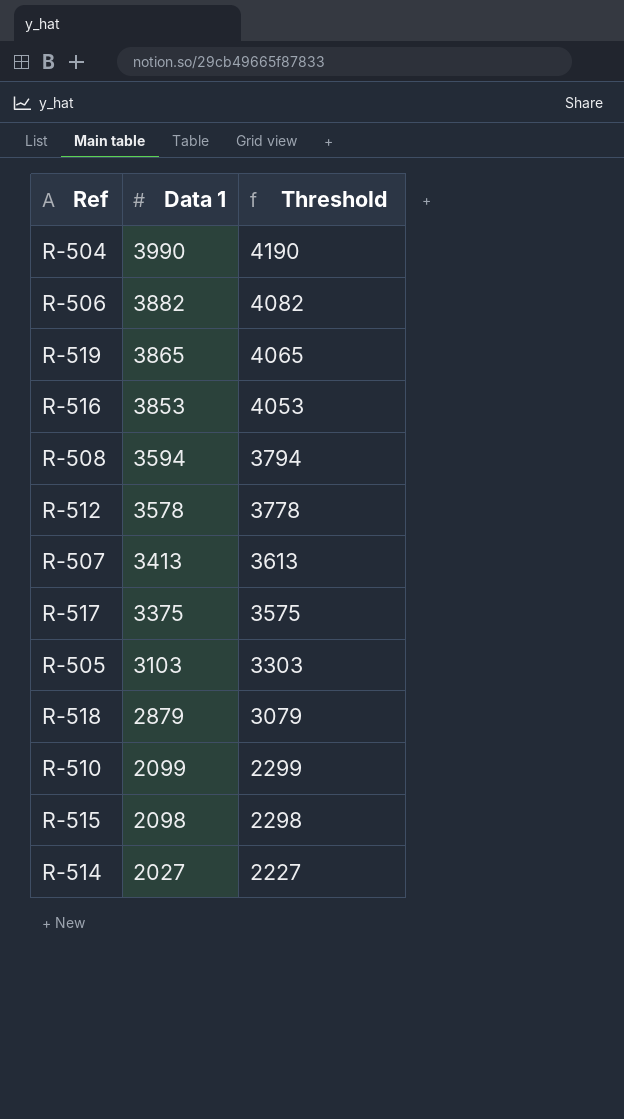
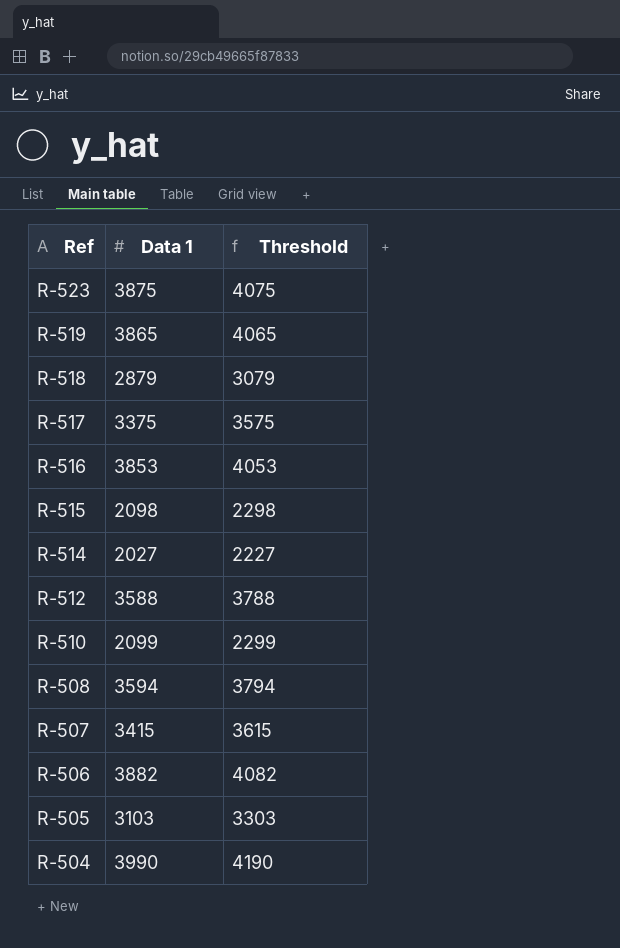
row order: Data 1 descending -> Ref descending
row R-523: none -> 3875 | 4075
R-512 | Data 1: 3578 -> 3588
R-512 | Threshold: 3778 -> 3788
R-507 | Data 1: 3413 -> 3415
R-507 | Threshold: 3613 -> 3615

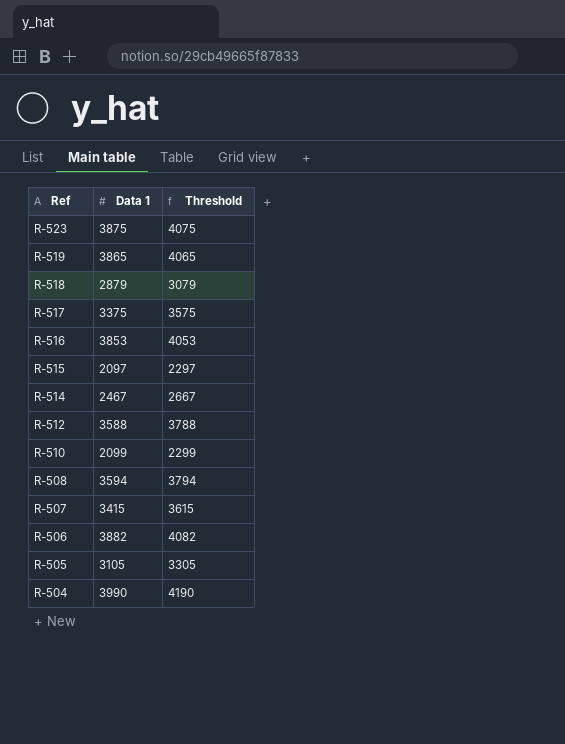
R-515 | Data 1: 2098 -> 2097
R-515 | Threshold: 2298 -> 2297
R-514 | Data 1: 2027 -> 2467
R-514 | Threshold: 2227 -> 2667
R-505 | Data 1: 3103 -> 3105
R-505 | Threshold: 3303 -> 3305

